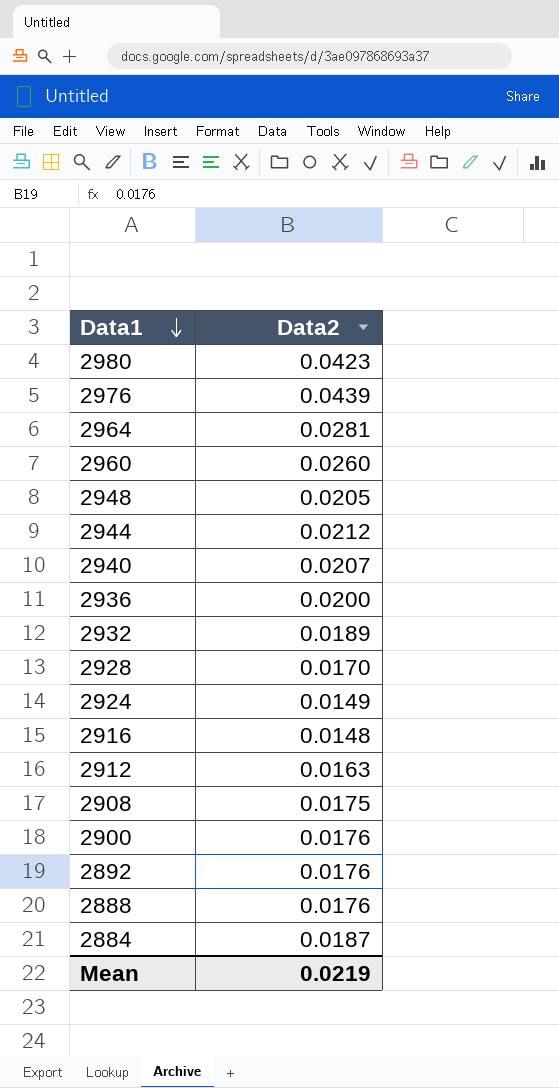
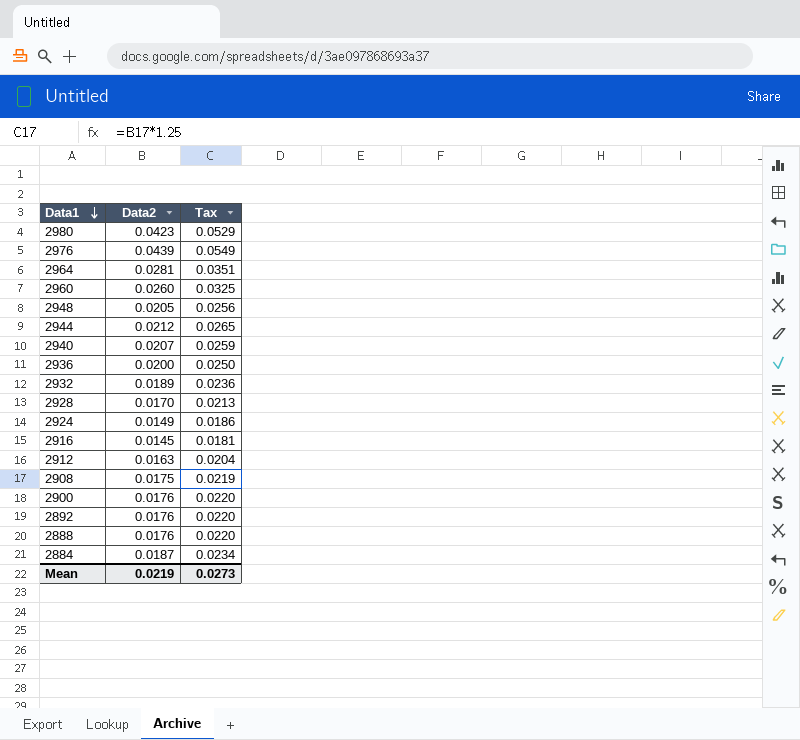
column Tax | formula: none -> [Data2] * 1.25
2916 | Data2: 0.0148 -> 0.0145

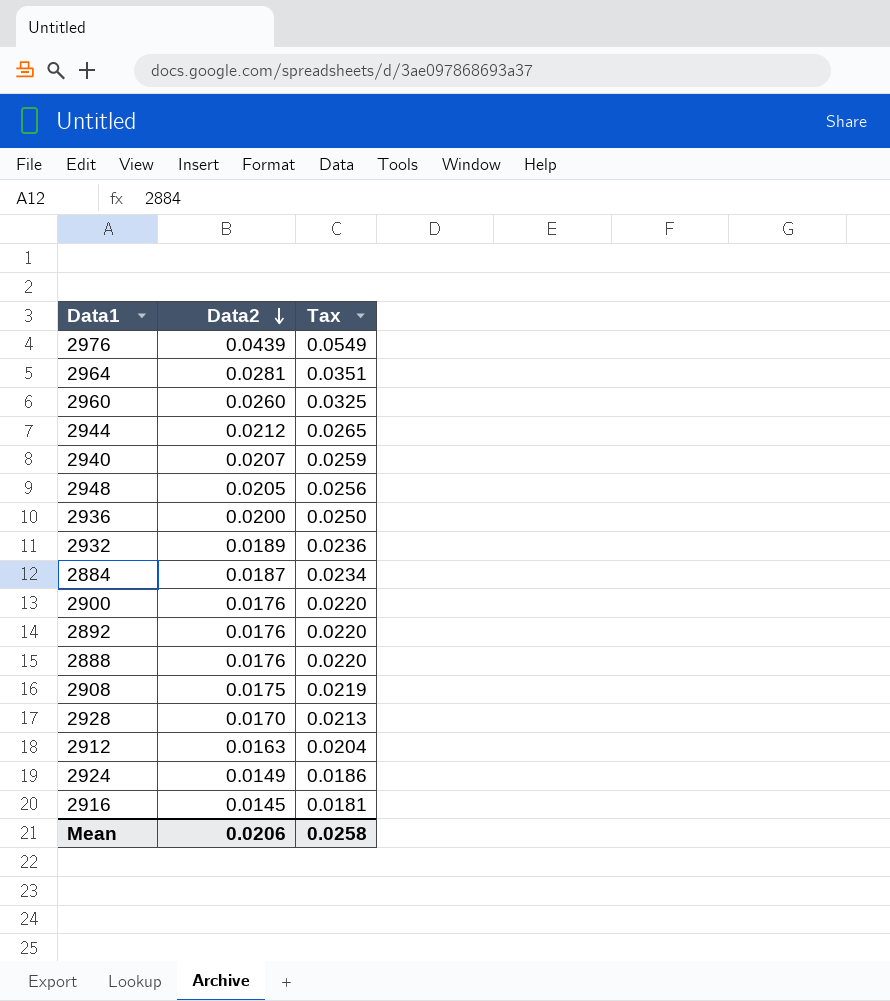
row order: Data1 descending -> Data2 descending
row 2980: 0.0423 | 0.0529 -> none
Mean | Data2: 0.0219 -> 0.0206
Mean | Tax: 0.0273 -> 0.0258

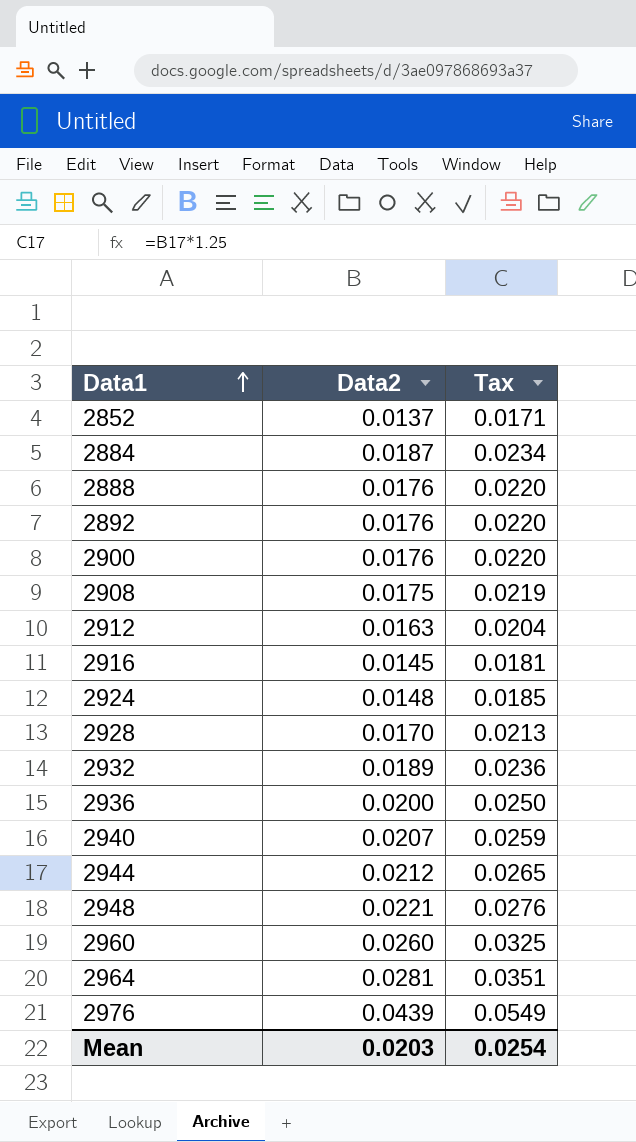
row order: Data2 descending -> Data1 ascending
row 2852: none -> 0.0137 | 0.0171
2924 | Data2: 0.0149 -> 0.0148
2924 | Tax: 0.0186 -> 0.0185
2948 | Data2: 0.0205 -> 0.0221
2948 | Tax: 0.0256 -> 0.0276
Mean | Data2: 0.0206 -> 0.0203
Mean | Tax: 0.0258 -> 0.0254

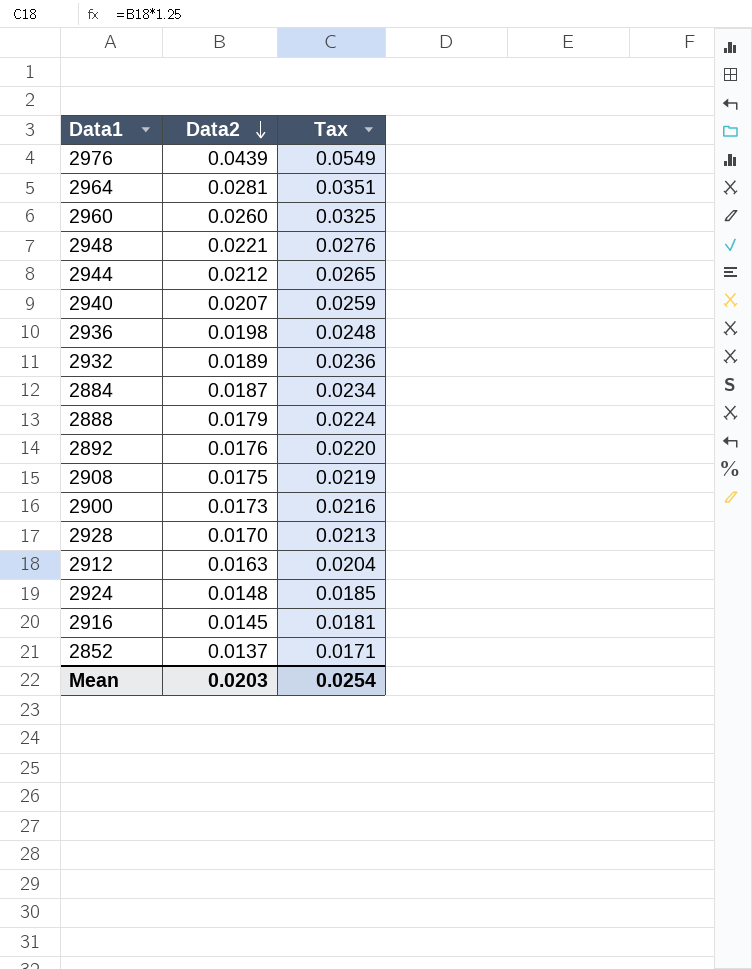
row order: Data1 ascending -> Data2 descending
2936 | Data2: 0.0200 -> 0.0198
2936 | Tax: 0.0250 -> 0.0248
2888 | Data2: 0.0176 -> 0.0179
2888 | Tax: 0.0220 -> 0.0224
2900 | Data2: 0.0176 -> 0.0173
2900 | Tax: 0.0220 -> 0.0216

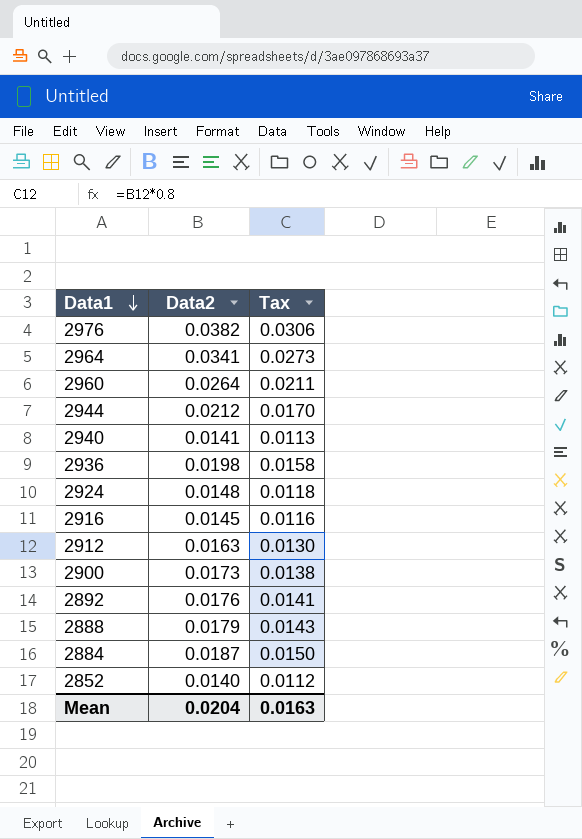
row order: Data2 descending -> Data1 descending
column Tax | formula: [Data2] * 1.25 -> [Data2] * 0.8
row 2948: 0.0221 | 0.0276 -> none
row 2932: 0.0189 | 0.0236 -> none
row 2908: 0.0175 | 0.0219 -> none
row 2928: 0.0170 | 0.0213 -> none
2976 | Data2: 0.0439 -> 0.0382
2964 | Data2: 0.0281 -> 0.0341
2960 | Data2: 0.0260 -> 0.0264
2940 | Data2: 0.0207 -> 0.0141
2852 | Data2: 0.0137 -> 0.0140
Mean | Data2: 0.0203 -> 0.0204
Mean | Tax: 0.0254 -> 0.0163

